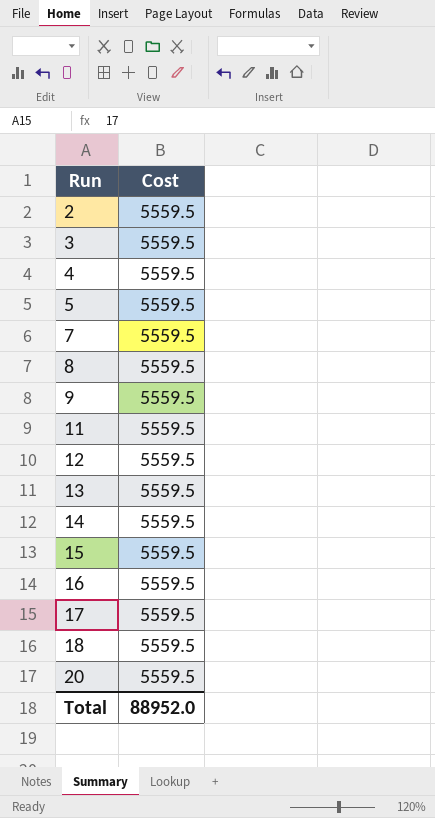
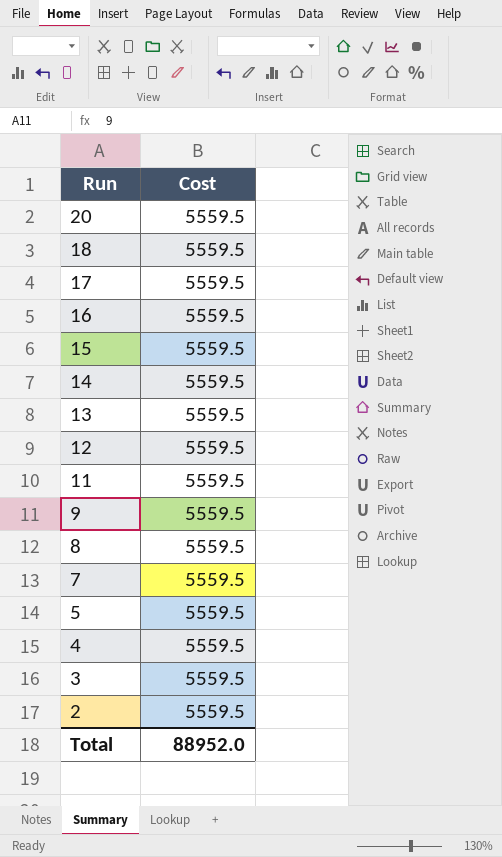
row order: Run ascending -> Run descending

